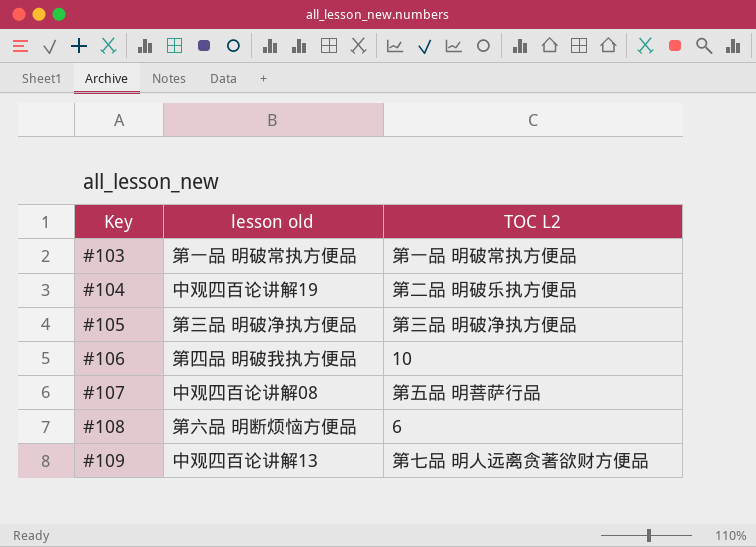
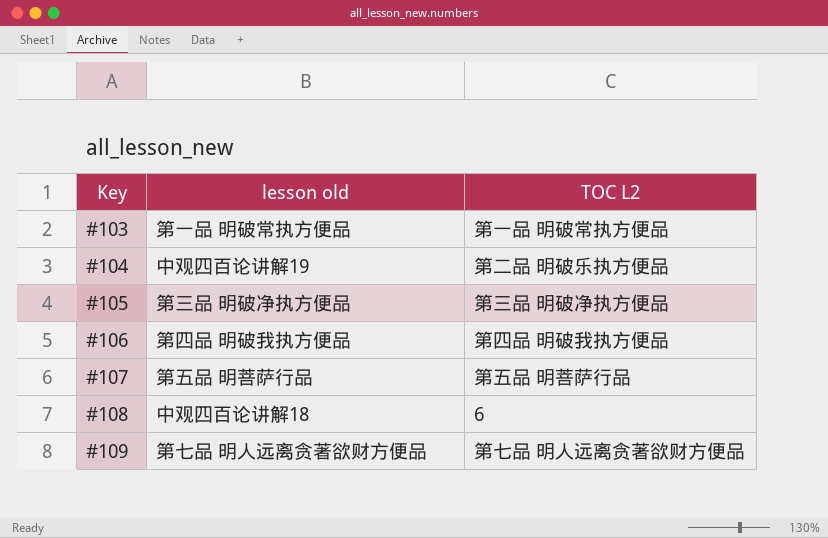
#106 | TOC L2: 10 -> 第四品 明破我执方便品
#107 | lesson old: 中观四百论讲解08 -> 第五品 明菩萨行品
#108 | lesson old: 第六品 明断烦恼方便品 -> 中观四百论讲解18
#109 | lesson old: 中观四百论讲解13 -> 第七品 明人远离贪著欲财方便品

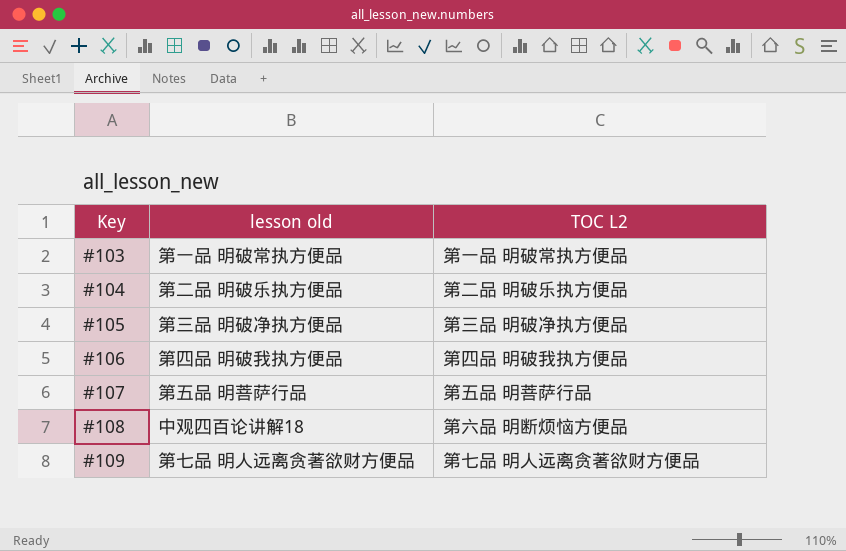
#104 | lesson old: 中观四百论讲解19 -> 第二品 明破乐执方便品
#108 | TOC L2: 6 -> 第六品 明断烦恼方便品

